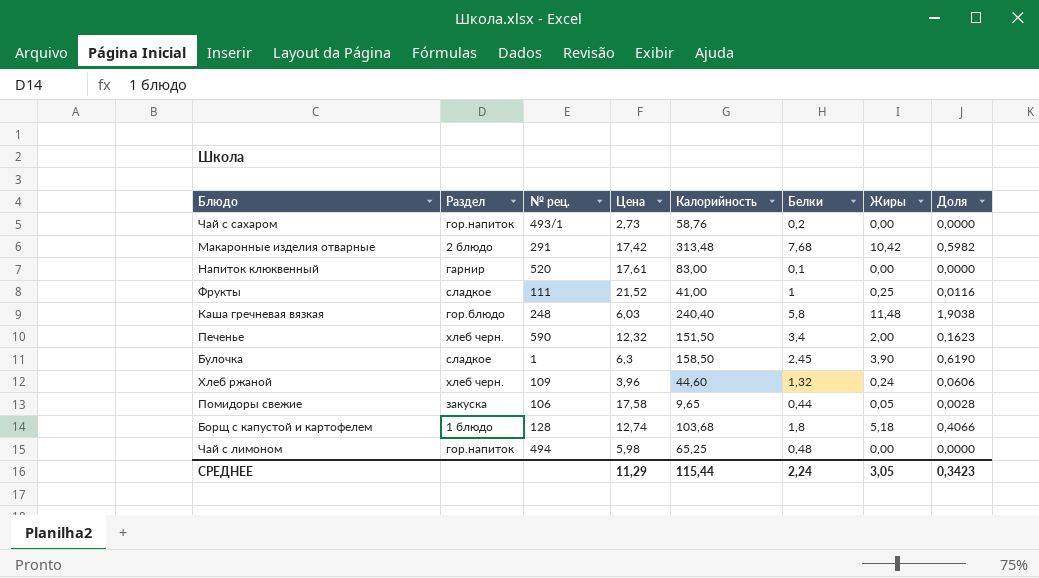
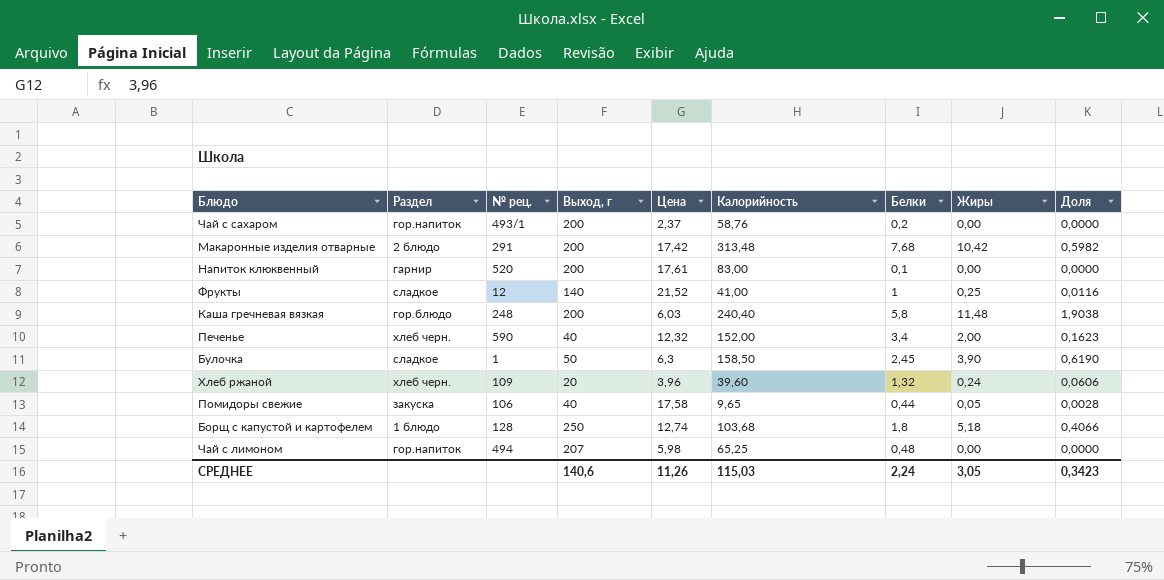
column Выход, г | position: none -> 4
Чай с сахаром | Цена: 2,73 -> 2,37
Фрукты | № рец.: 111 -> 12
Печенье | Калорийность: 151,50 -> 152,00
Хлеб ржаной | Калорийность: 44,60 -> 39,60
СРЕДНЕЕ | Цена: 11,29 -> 11,26
СРЕДНЕЕ | Калорийность: 115,44 -> 115,03

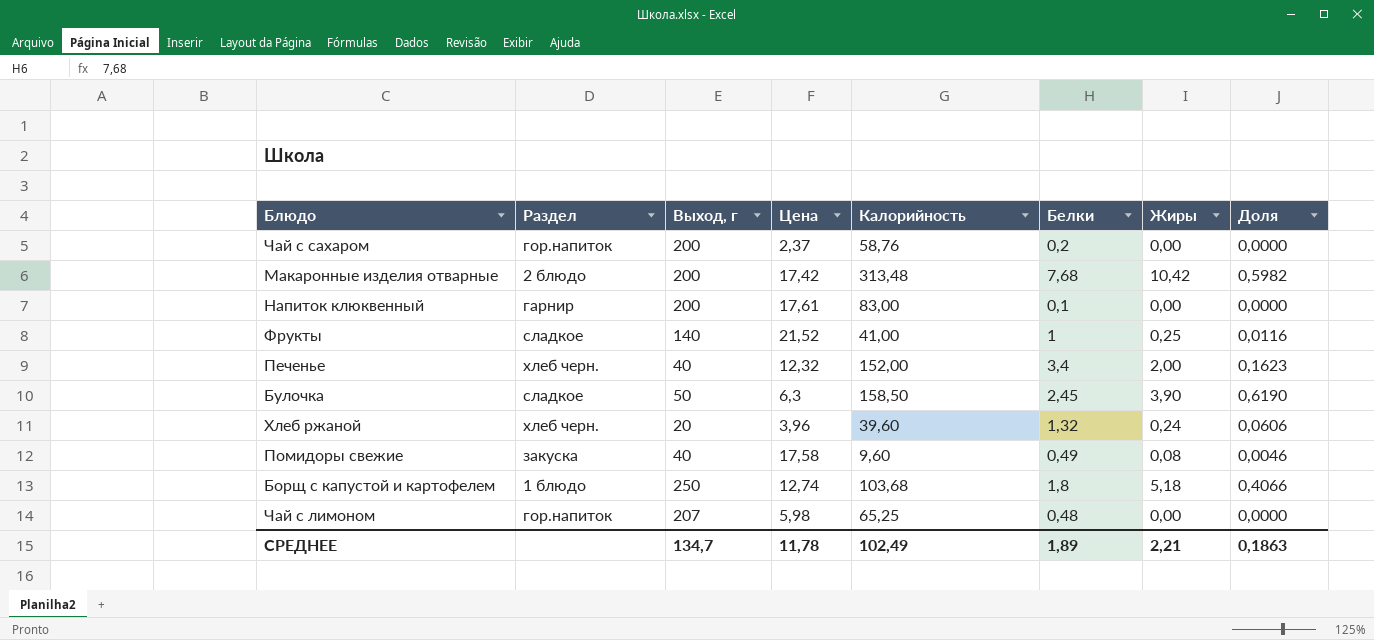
column № рец. | position: 3 -> none
row Каша гречневая вязкая: гор.блюдо | 248 | 200 | 6,03 | 240,40 | 5,8 | 11,48 | 1,9038 -> none
Помидоры свежие | Калорийность: 9,65 -> 9,60
Помидоры свежие | Белки: 0,44 -> 0,49
Помидоры свежие | Жиры: 0,05 -> 0,08
Помидоры свежие | Доля: 0,0028 -> 0,0046
СРЕДНЕЕ | Выход, г: 140,6 -> 134,7
СРЕДНЕЕ | Цена: 11,26 -> 11,78
СРЕДНЕЕ | Калорийность: 115,03 -> 102,49
СРЕДНЕЕ | Белки: 2,24 -> 1,89
СРЕДНЕЕ | Жиры: 3,05 -> 2,21
СРЕДНЕЕ | Доля: 0,3423 -> 0,1863

